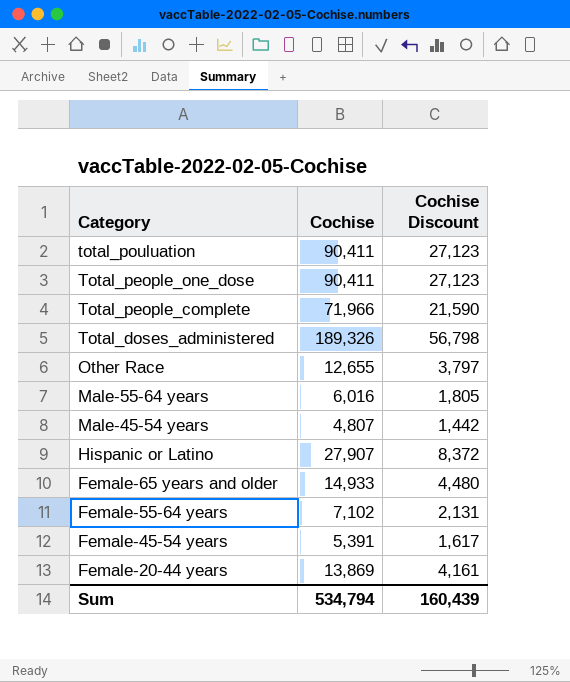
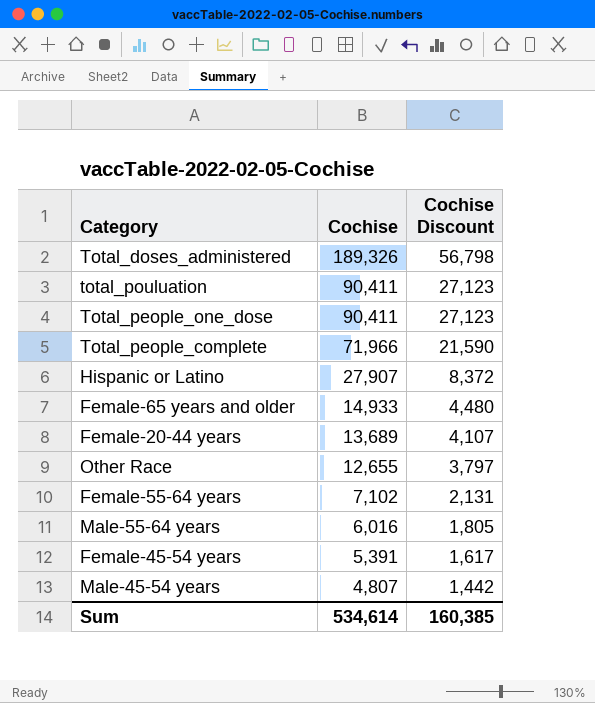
row order: Category descending -> Cochise descending
Female-20-44 years | Cochise: 13,869 -> 13,689
Female-20-44 years | Cochise Discount: 4,161 -> 4,107
Sum | Cochise: 534,794 -> 534,614
Sum | Cochise Discount: 160,439 -> 160,385

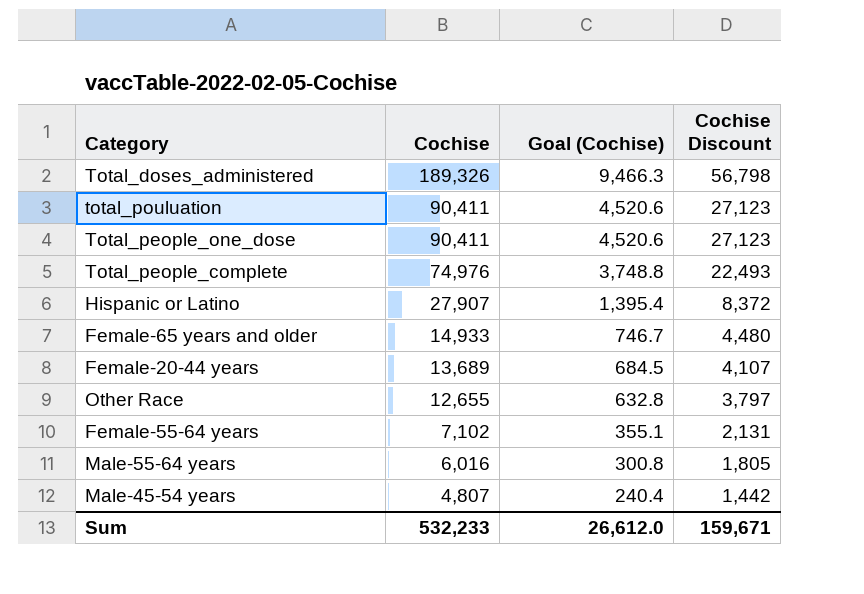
column Goal (Cochise) | formula: none -> [Cochise] * 0.05
row Female-45-54 years: 5,391 | 1,617 -> none
Total_people_complete | Cochise: 71,966 -> 74,976
Total_people_complete | Cochise Discount: 21,590 -> 22,493
Sum | Cochise: 534,614 -> 532,233
Sum | Cochise Discount: 160,385 -> 159,671

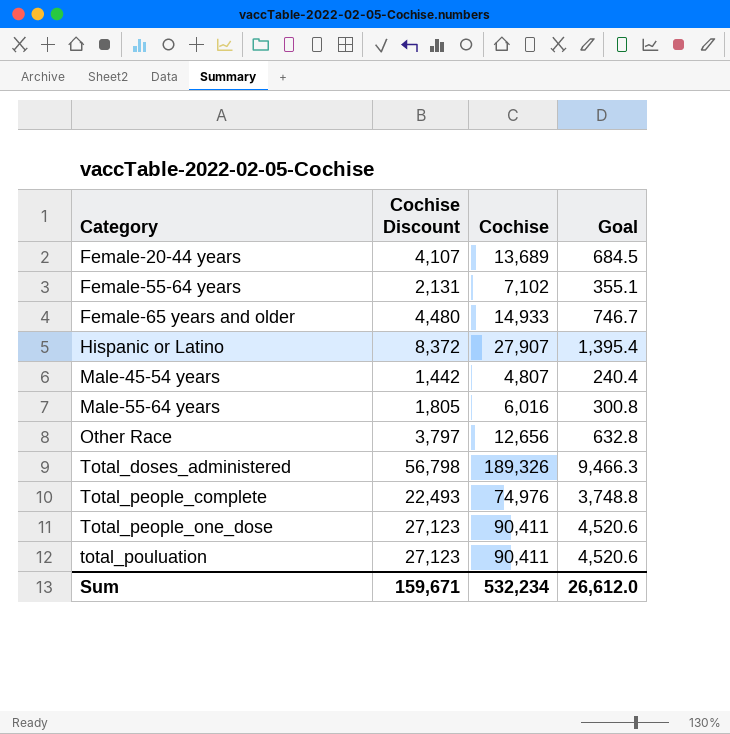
row order: Cochise descending -> Category ascending
column Cochise Discount | position: 4 -> 2
column name: Goal (Cochise) -> Goal
Other Race | Cochise: 12,655 -> 12,656
Sum | Cochise: 532,233 -> 532,234

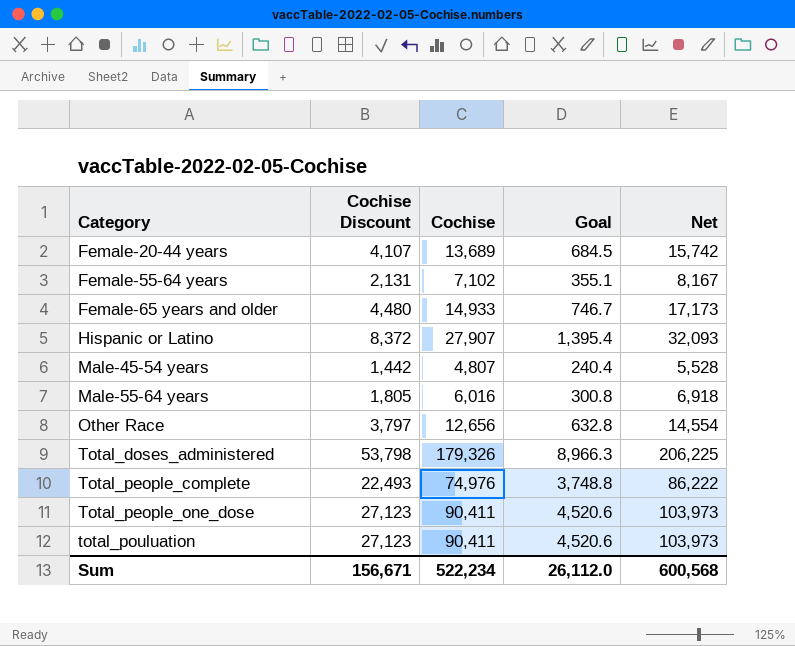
column Net | formula: none -> [Cochise] * 1.15
Total_doses_administered | Cochise Discount: 56,798 -> 53,798
Total_doses_administered | Cochise: 189,326 -> 179,326
Total_doses_administered | Goal: 9,466.3 -> 8,966.3
Sum | Cochise Discount: 159,671 -> 156,671
Sum | Cochise: 532,234 -> 522,234
Sum | Goal: 26,612.0 -> 26,112.0

